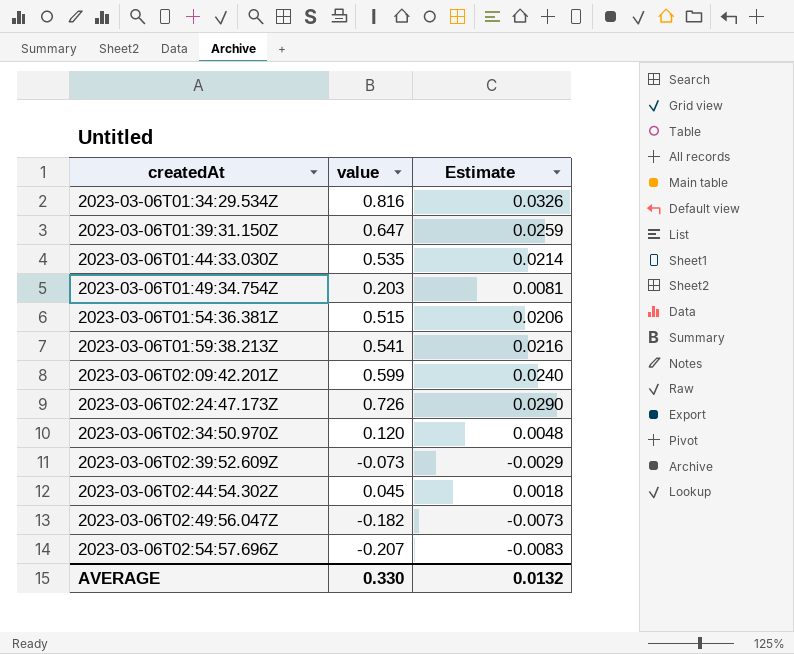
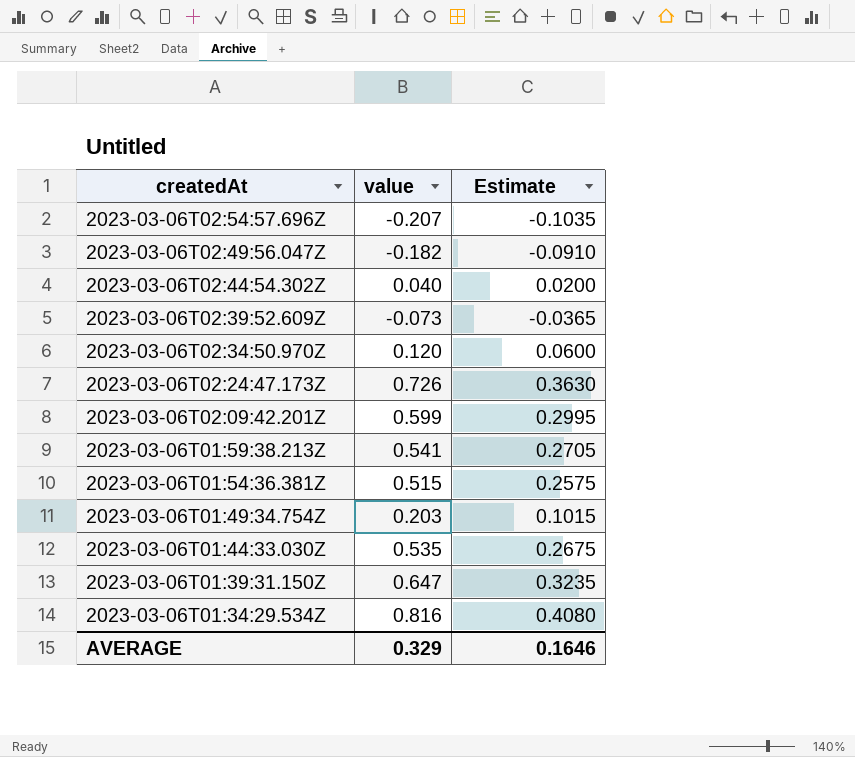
row order: createdAt ascending -> createdAt descending
column Estimate | formula: [value] * 0.04 -> [value] * 0.5
2023-03-06T02:44:54.302Z | value: 0.045 -> 0.040
AVERAGE | value: 0.330 -> 0.329
AVERAGE | Estimate: 0.0132 -> 0.1646

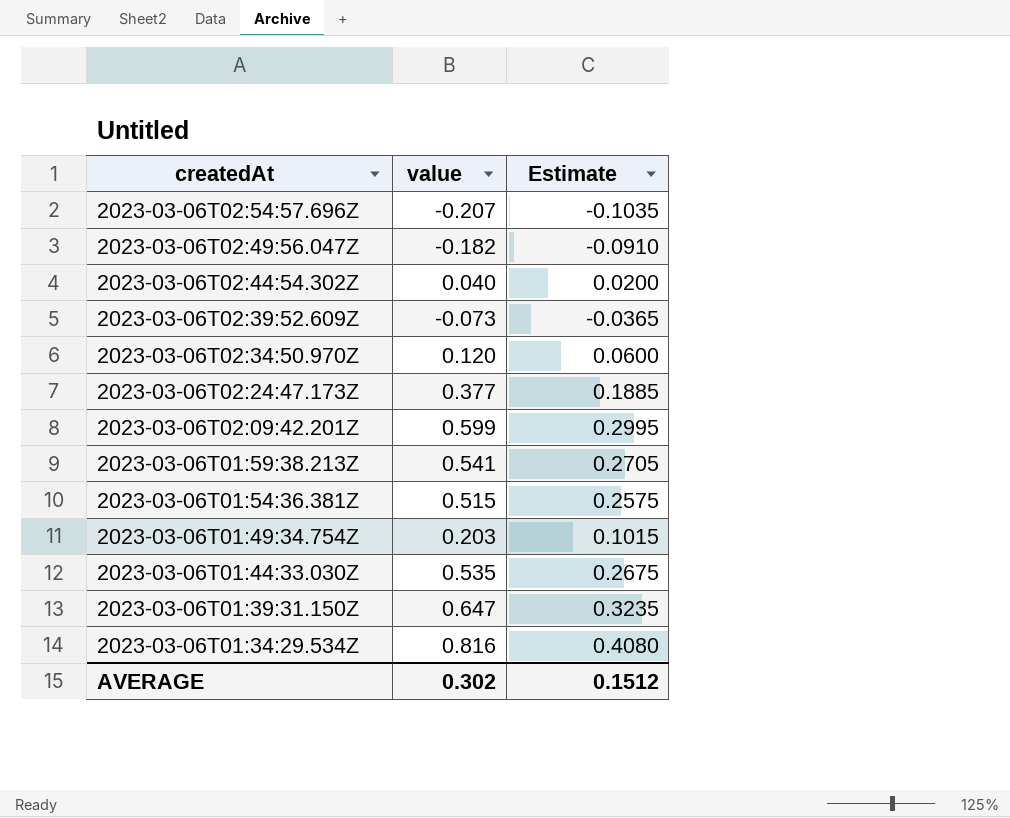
2023-03-06T02:24:47.173Z | value: 0.726 -> 0.377
2023-03-06T02:24:47.173Z | Estimate: 0.3630 -> 0.1885
AVERAGE | value: 0.329 -> 0.302
AVERAGE | Estimate: 0.1646 -> 0.1512

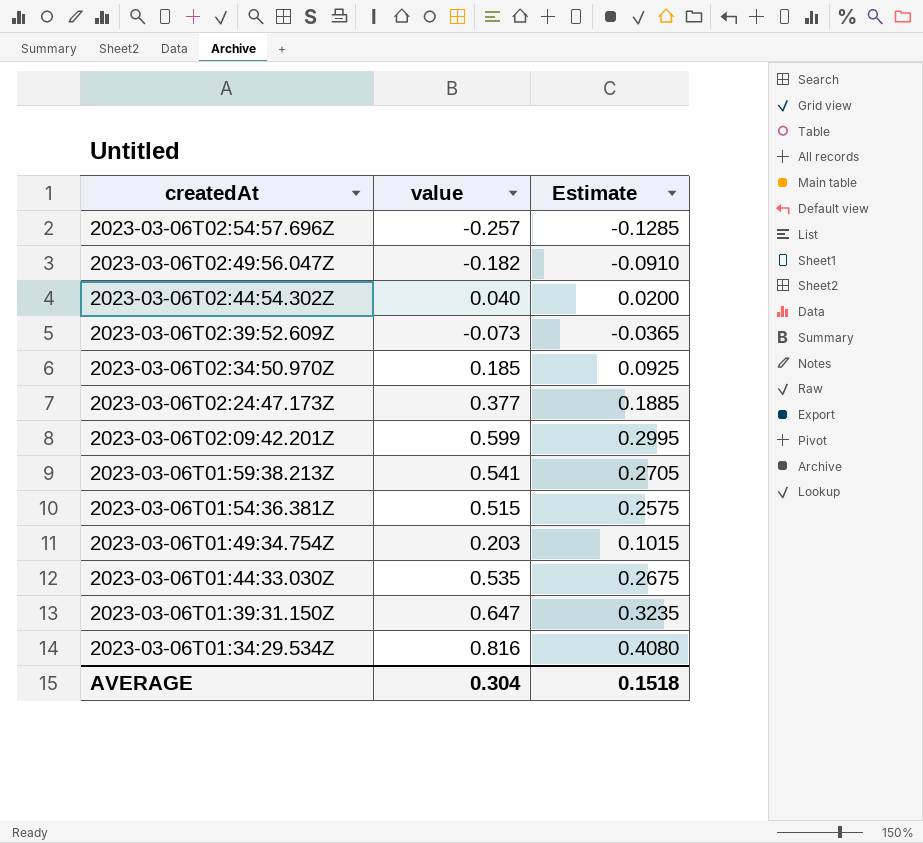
2023-03-06T02:54:57.696Z | value: -0.207 -> -0.257
2023-03-06T02:54:57.696Z | Estimate: -0.1035 -> -0.1285
2023-03-06T02:34:50.970Z | value: 0.120 -> 0.185
2023-03-06T02:34:50.970Z | Estimate: 0.0600 -> 0.0925
AVERAGE | value: 0.302 -> 0.304
AVERAGE | Estimate: 0.1512 -> 0.1518

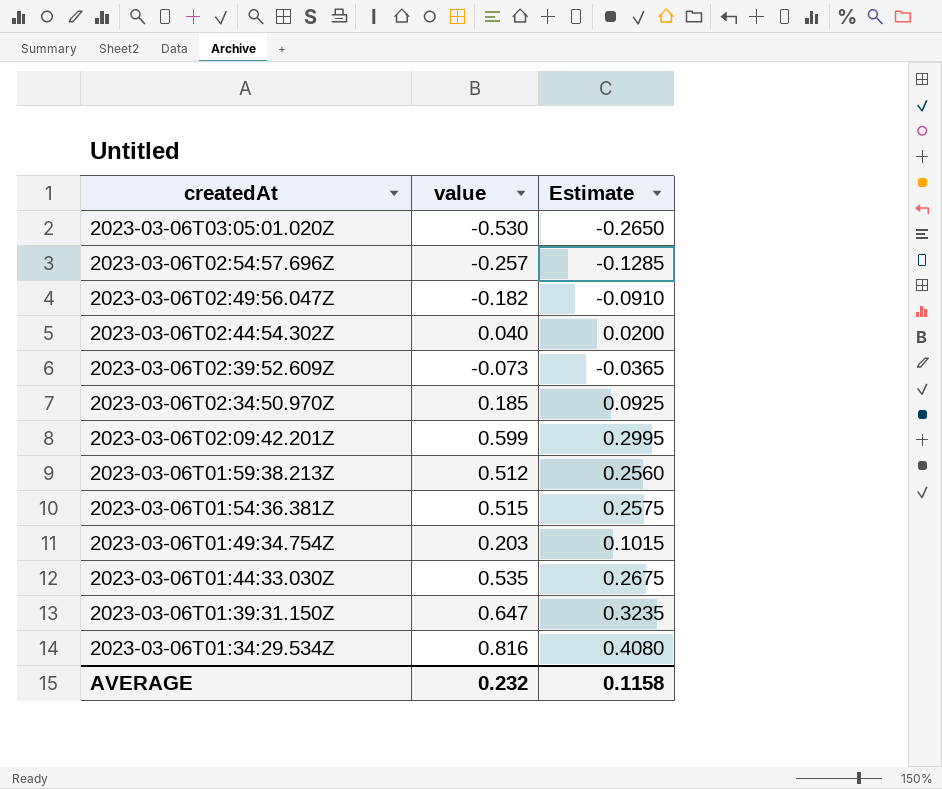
row 2023-03-06T02:24:47.173Z: 0.377 | 0.1885 -> none
row 2023-03-06T03:05:01.020Z: none -> -0.530 | -0.2650
2023-03-06T01:59:38.213Z | value: 0.541 -> 0.512
2023-03-06T01:59:38.213Z | Estimate: 0.2705 -> 0.2560
AVERAGE | value: 0.304 -> 0.232
AVERAGE | Estimate: 0.1518 -> 0.1158

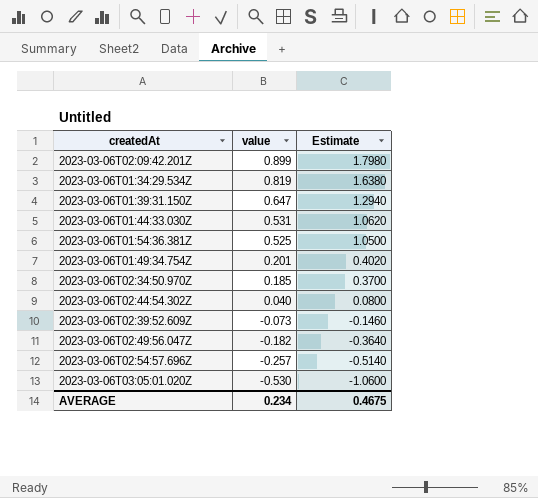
row order: createdAt descending -> value descending
column Estimate | formula: [value] * 0.5 -> [value] * 2
row 2023-03-06T01:59:38.213Z: 0.512 | 0.2560 -> none
2023-03-06T02:09:42.201Z | value: 0.599 -> 0.899
2023-03-06T01:34:29.534Z | value: 0.816 -> 0.819
2023-03-06T01:44:33.030Z | value: 0.535 -> 0.531
2023-03-06T01:54:36.381Z | value: 0.515 -> 0.525
2023-03-06T01:49:34.754Z | value: 0.203 -> 0.201
AVERAGE | value: 0.232 -> 0.234
AVERAGE | Estimate: 0.1158 -> 0.4675

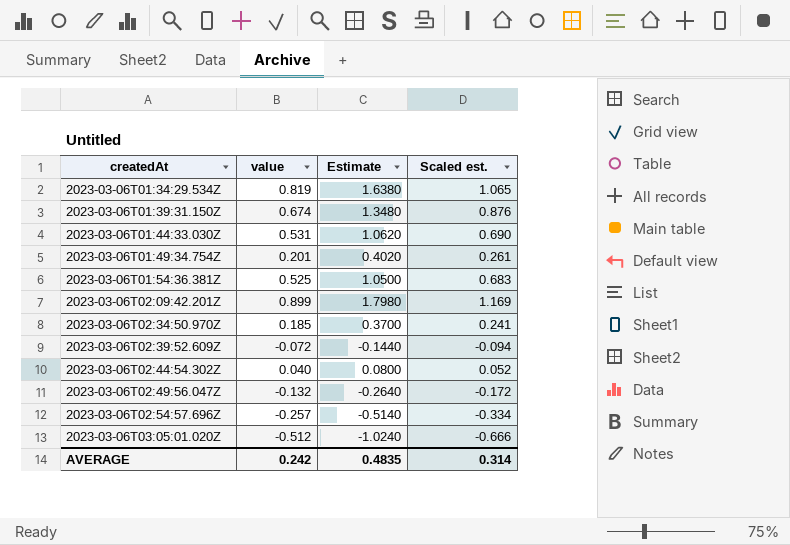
row order: value descending -> createdAt ascending
column Scaled est. | formula: none -> [value] * 1.3
2023-03-06T01:39:31.150Z | value: 0.647 -> 0.674
2023-03-06T01:39:31.150Z | Estimate: 1.2940 -> 1.3480
2023-03-06T02:39:52.609Z | value: -0.073 -> -0.072
2023-03-06T02:39:52.609Z | Estimate: -0.1460 -> -0.1440
2023-03-06T02:49:56.047Z | value: -0.182 -> -0.132
2023-03-06T02:49:56.047Z | Estimate: -0.3640 -> -0.2640
2023-03-06T03:05:01.020Z | value: -0.530 -> -0.512
2023-03-06T03:05:01.020Z | Estimate: -1.0600 -> -1.0240
AVERAGE | value: 0.234 -> 0.242
AVERAGE | Estimate: 0.4675 -> 0.4835

